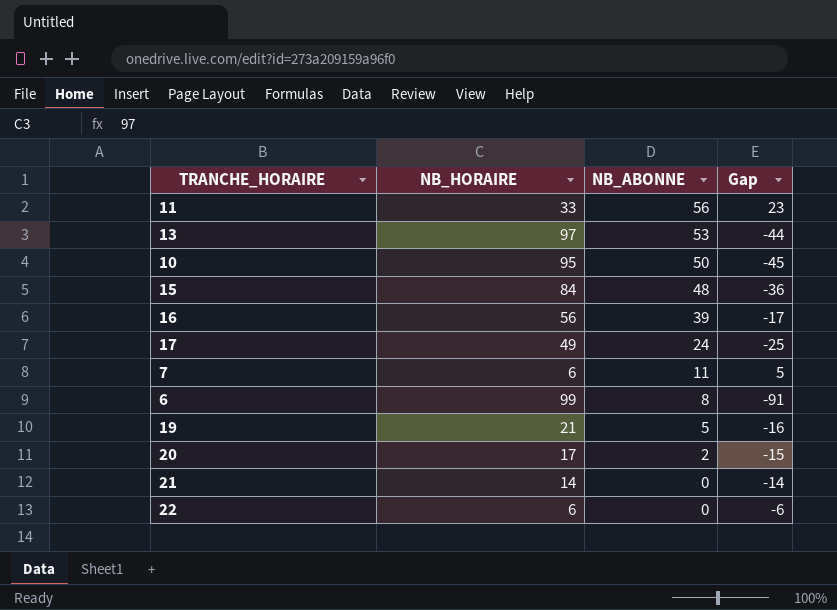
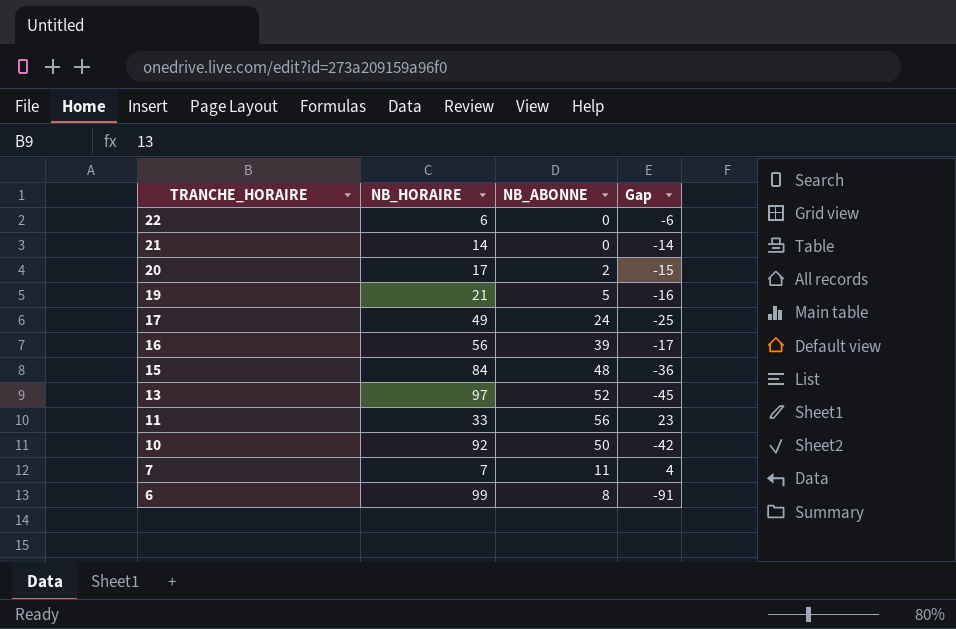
row order: NB_ABONNE descending -> TRANCHE_HORAIRE descending
13 | NB_ABONNE: 53 -> 52
13 | Gap: -44 -> -45
10 | NB_HORAIRE: 95 -> 92
10 | Gap: -45 -> -42
7 | NB_HORAIRE: 6 -> 7
7 | Gap: 5 -> 4

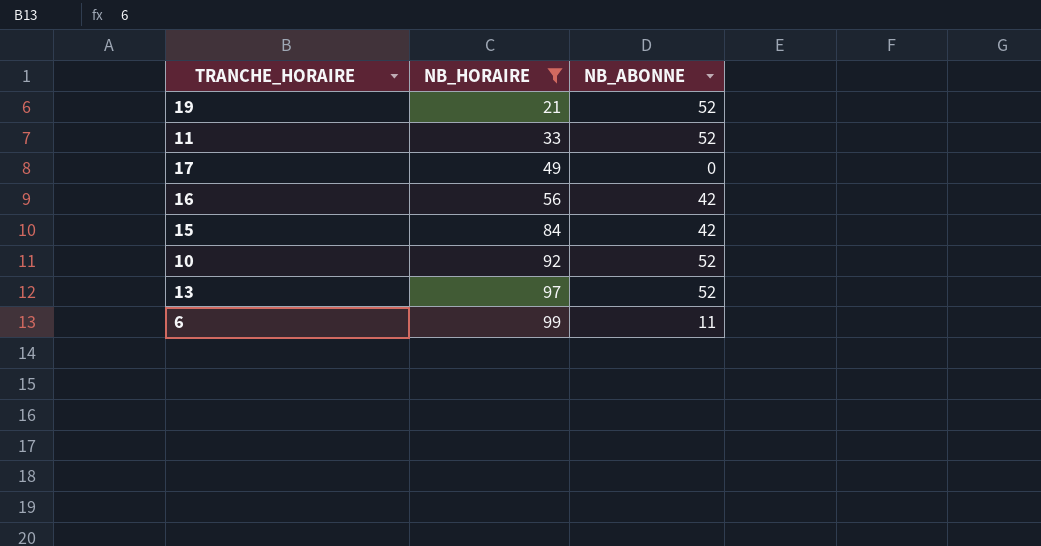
filter: none -> NB_HORAIRE >= 21
row order: TRANCHE_HORAIRE descending -> NB_HORAIRE ascending
column Gap | formula: [NB_ABONNE] - [NB_HORAIRE] -> none
19 | NB_ABONNE: 5 -> 52
11 | NB_ABONNE: 56 -> 52
17 | NB_ABONNE: 24 -> 0
16 | NB_ABONNE: 39 -> 42
15 | NB_ABONNE: 48 -> 42
10 | NB_ABONNE: 50 -> 52
6 | NB_ABONNE: 8 -> 11

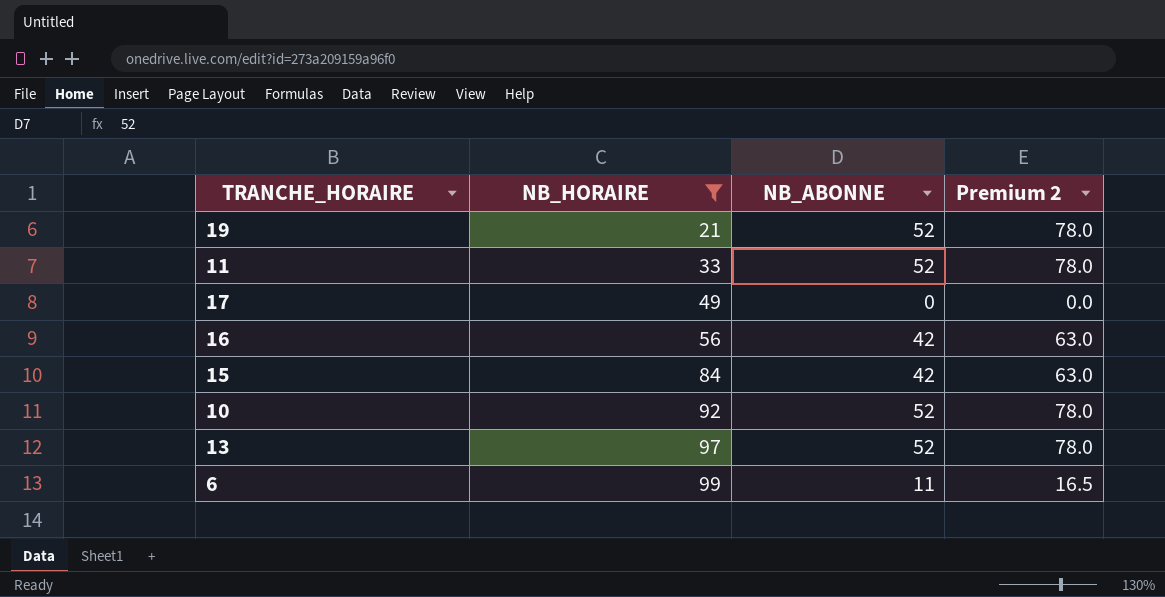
column Premium 2 | formula: none -> [NB_ABONNE] * 1.5

